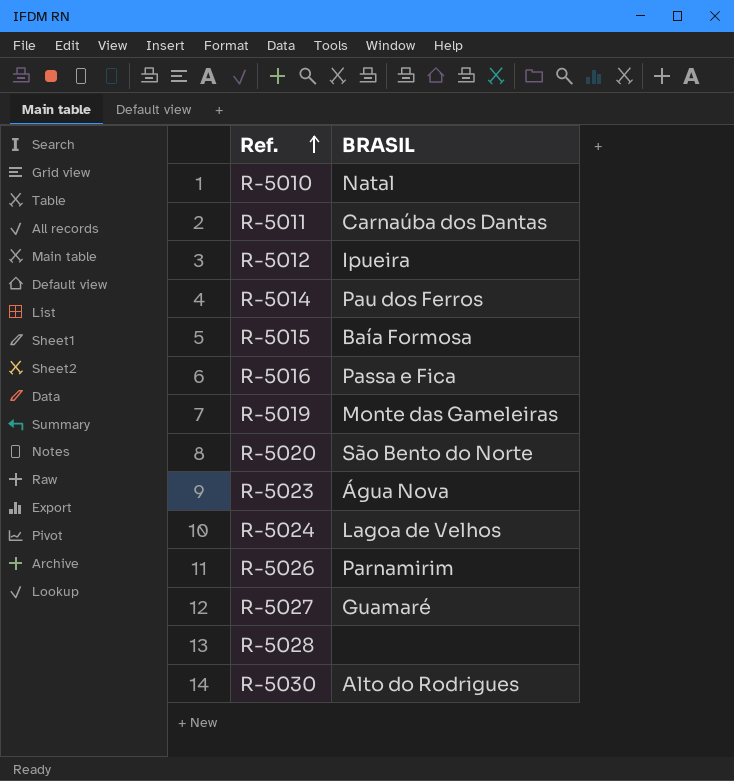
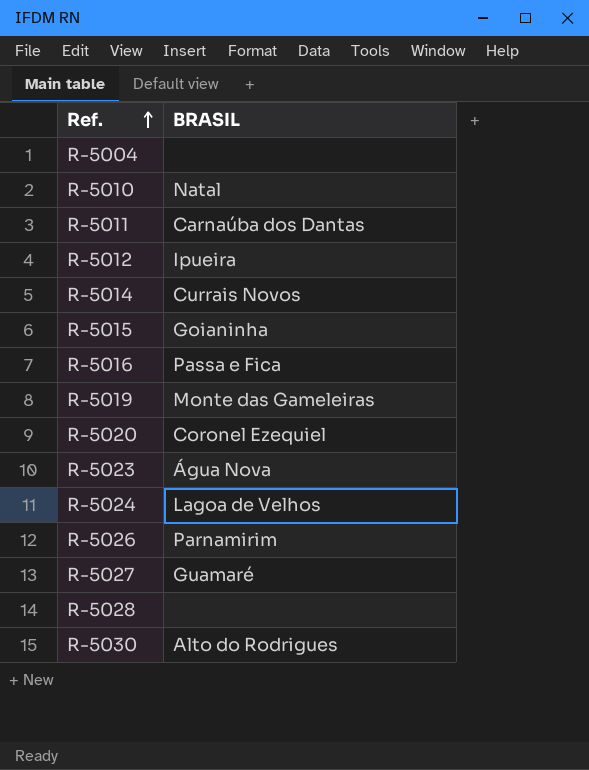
row R-5004: none -> none
R-5014 | BRASIL: Pau dos Ferros -> Currais Novos
R-5015 | BRASIL: Baía Formosa -> Goianinha
R-5020 | BRASIL: São Bento do Norte -> Coronel Ezequiel

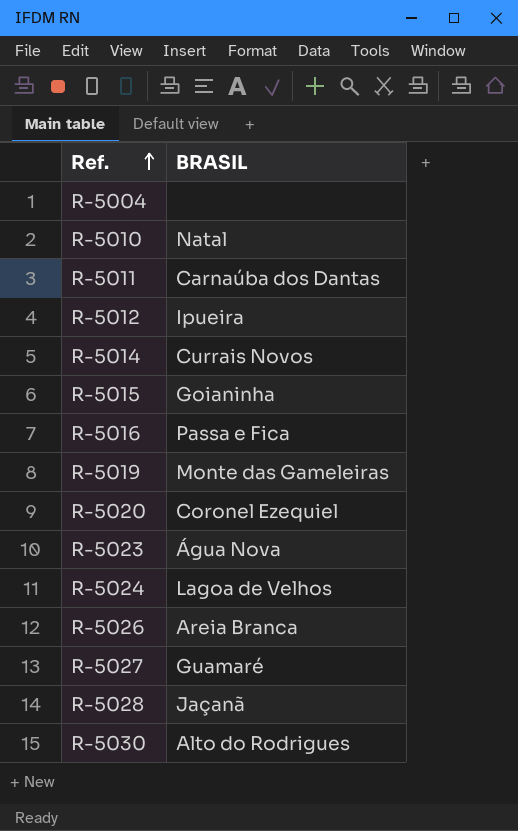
R-5026 | BRASIL: Parnamirim -> Areia Branca
R-5028 | BRASIL: none -> Jaçanã

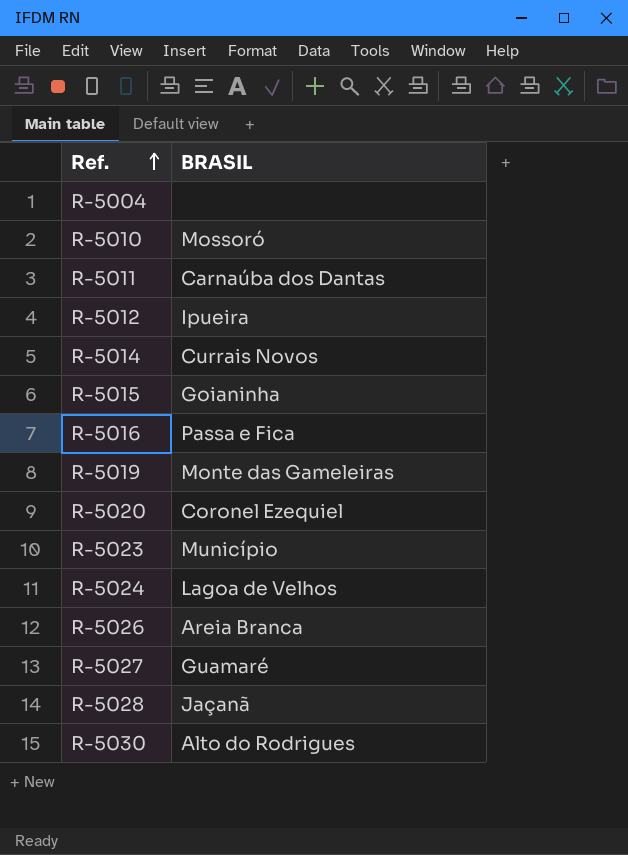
R-5010 | BRASIL: Natal -> Mossoró
R-5023 | BRASIL: Água Nova -> Município

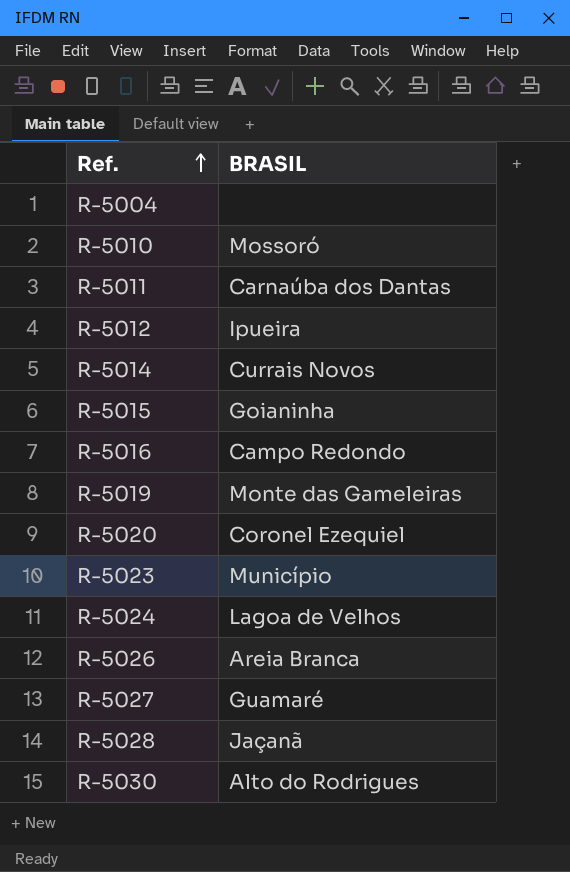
R-5016 | BRASIL: Passa e Fica -> Campo Redondo

